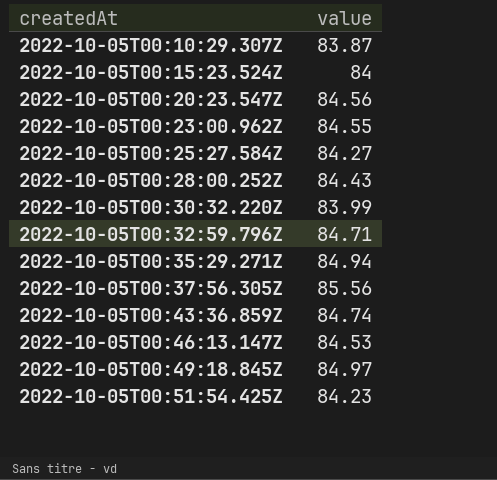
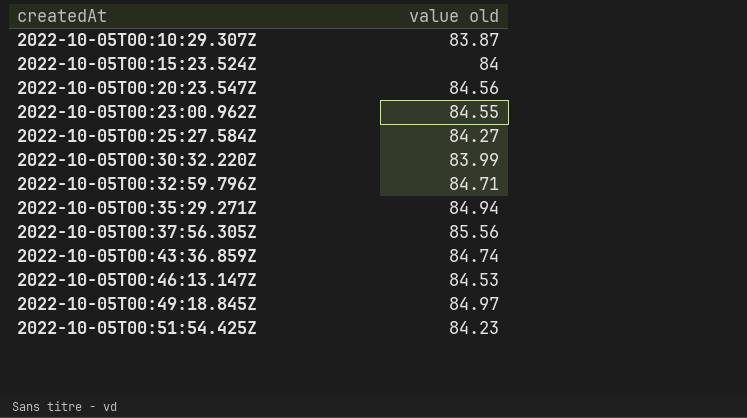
column name: value -> value old
row 2022-10-05T00:28:00.252Z: 84.43 -> none

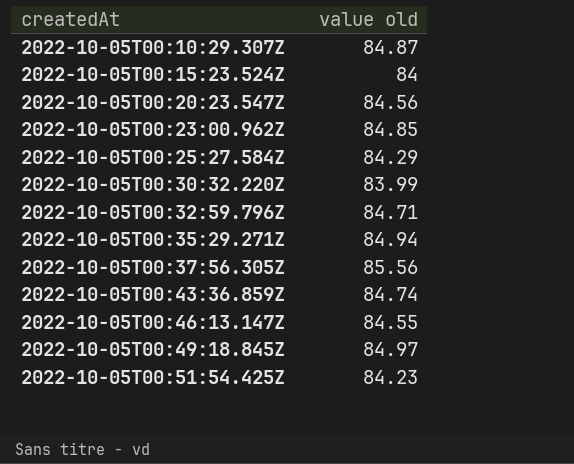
2022-10-05T00:10:29.307Z | value old: 83.87 -> 84.87
2022-10-05T00:23:00.962Z | value old: 84.55 -> 84.85
2022-10-05T00:25:27.584Z | value old: 84.27 -> 84.29
2022-10-05T00:46:13.147Z | value old: 84.53 -> 84.55

